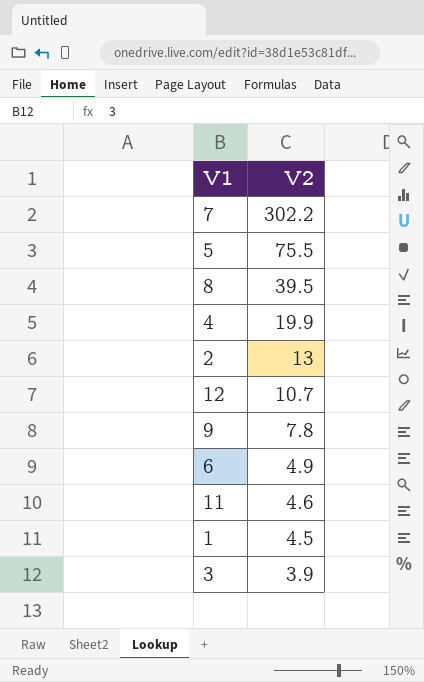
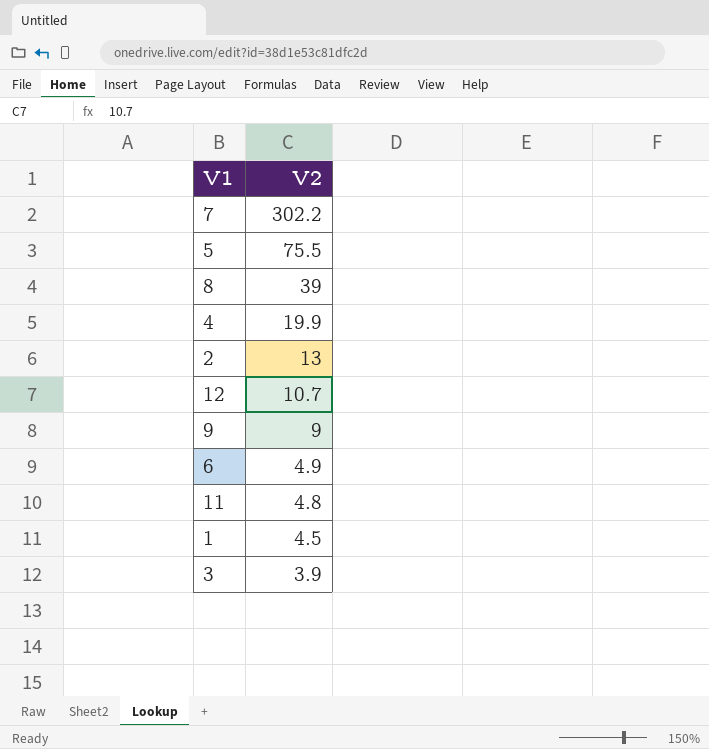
8 | V2: 39.5 -> 39
9 | V2: 7.8 -> 9
11 | V2: 4.6 -> 4.8

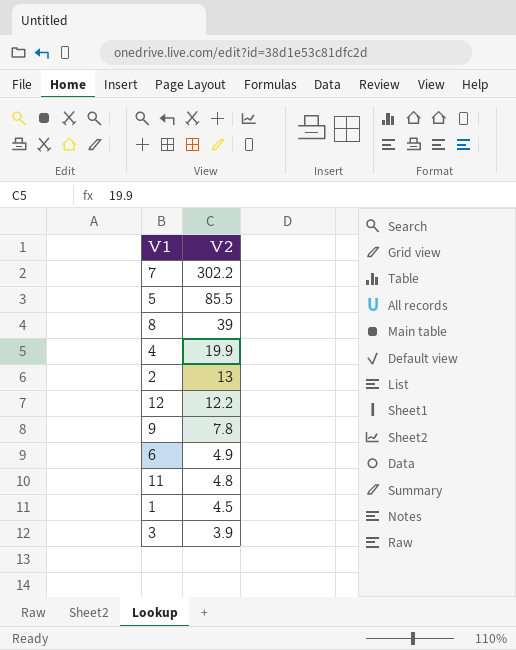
5 | V2: 75.5 -> 85.5
12 | V2: 10.7 -> 12.2
9 | V2: 9 -> 7.8

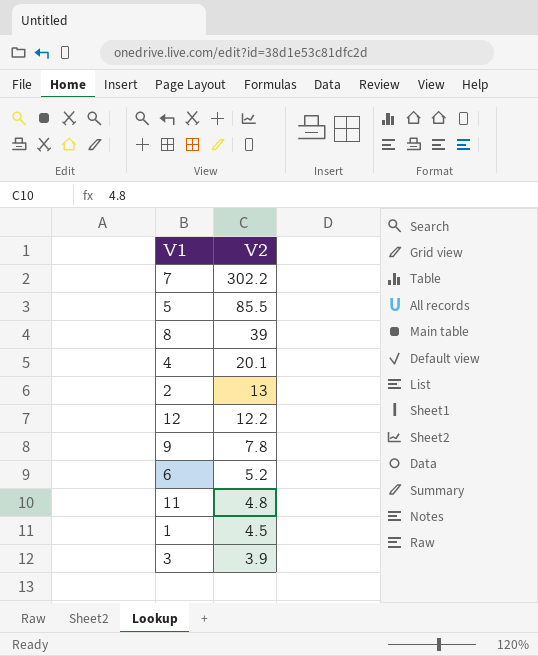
4 | V2: 19.9 -> 20.1
6 | V2: 4.9 -> 5.2

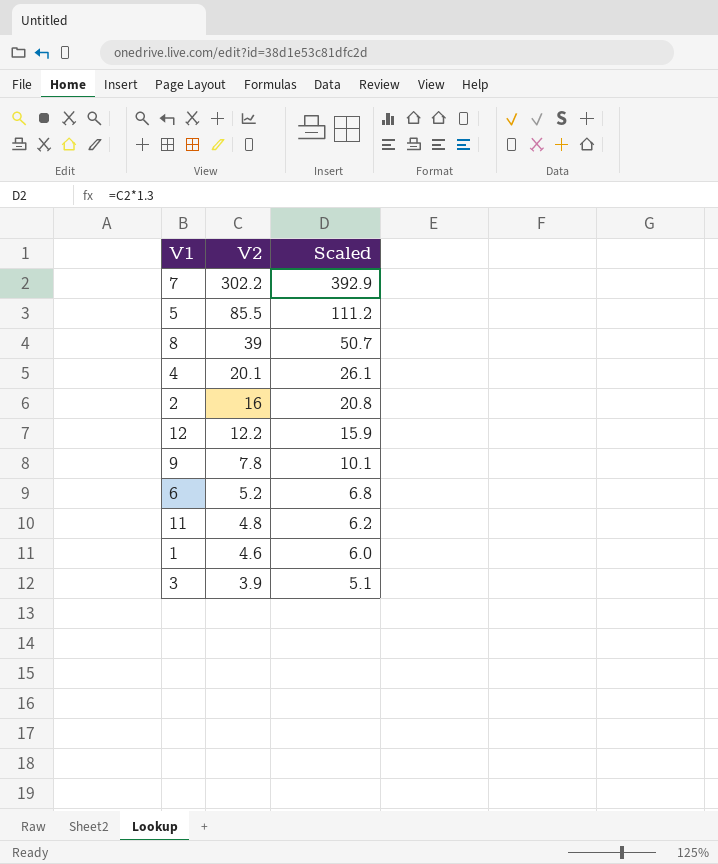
column Scaled | formula: none -> [V2] * 1.3
2 | V2: 13 -> 16
1 | V2: 4.5 -> 4.6

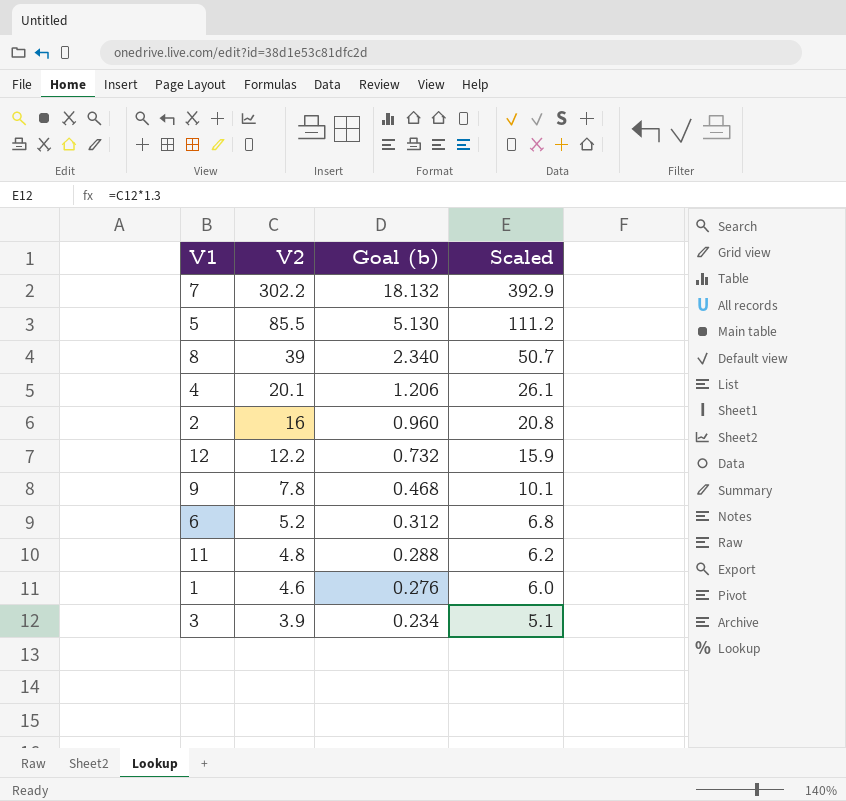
column Goal (b) | formula: none -> [V2] * 0.06

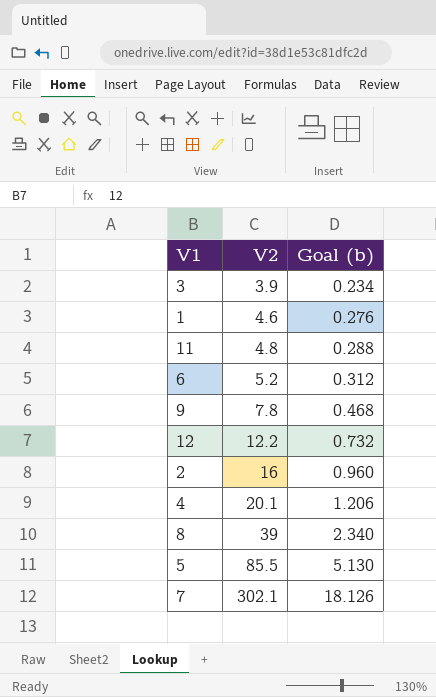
row order: V2 descending -> V2 ascending
column Scaled | formula: [V2] * 1.3 -> none
7 | V2: 302.2 -> 302.1
7 | Goal (b): 18.132 -> 18.126

